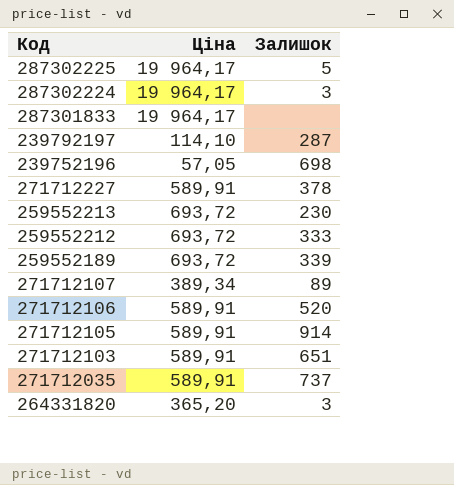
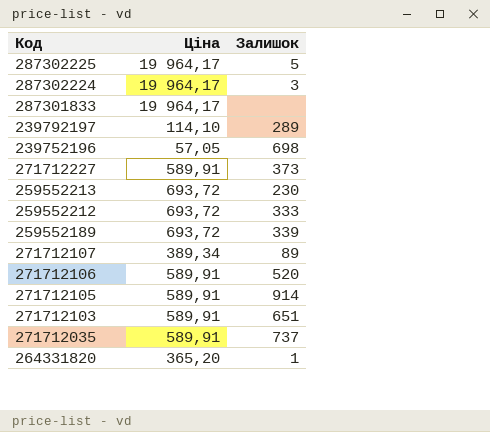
239792197 | Залишок: 287 -> 289
271712227 | Залишок: 378 -> 373
264331820 | Залишок: 3 -> 1

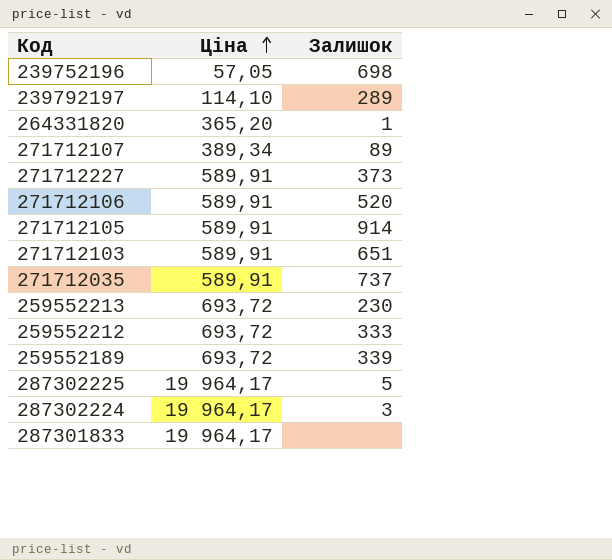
row order: none -> Ціна ascending

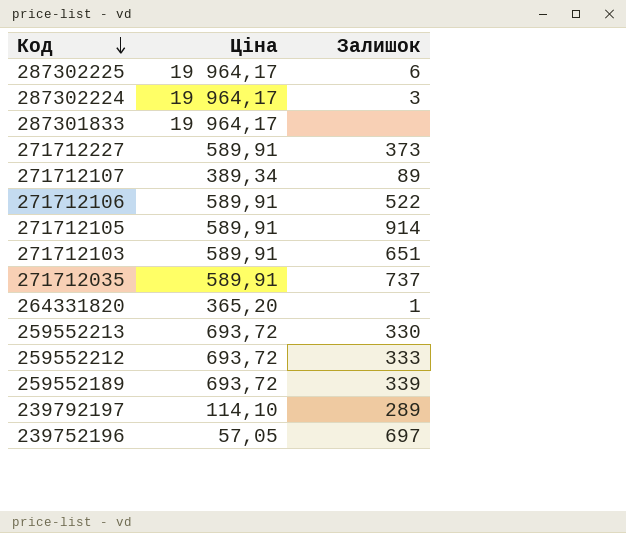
row order: Ціна ascending -> Код descending
287302225 | Залишок: 5 -> 6
271712106 | Залишок: 520 -> 522
259552213 | Залишок: 230 -> 330
239752196 | Залишок: 698 -> 697

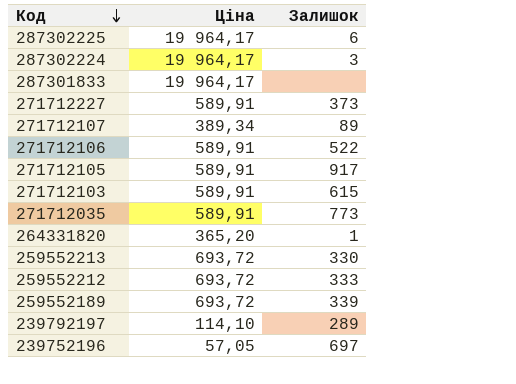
271712105 | Залишок: 914 -> 917
271712103 | Залишок: 651 -> 615
271712035 | Залишок: 737 -> 773

